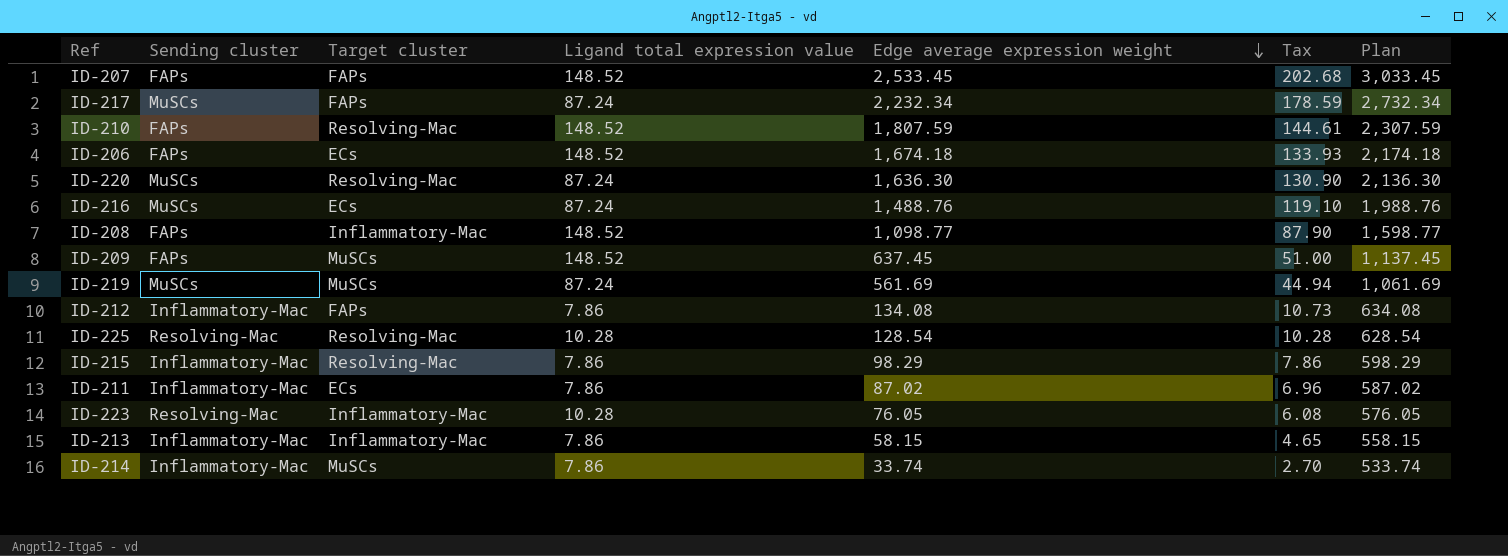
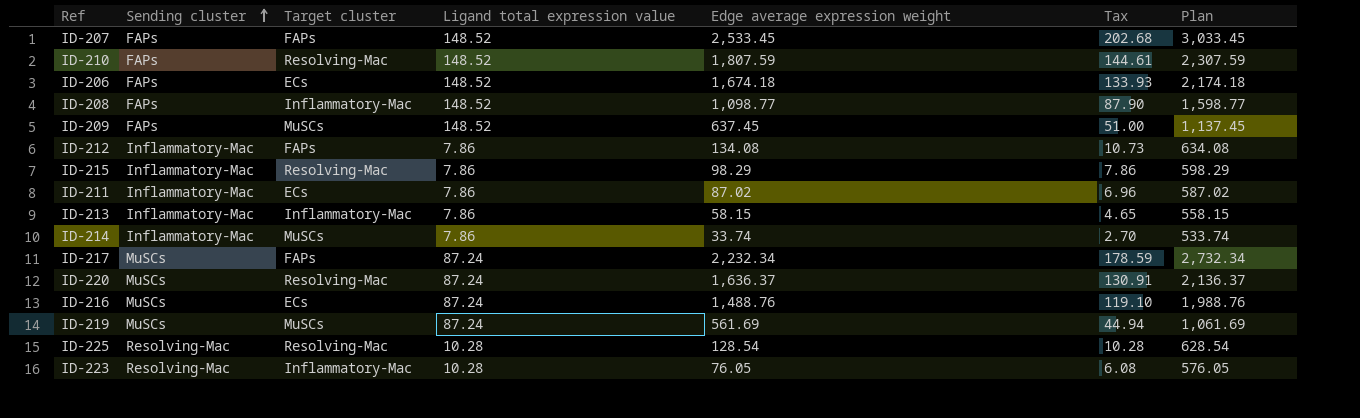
row order: Edge average expression weight descending -> Sending cluster ascending
ID-220 | Edge average expression weight: 1,636.30 -> 1,636.37
ID-220 | Tax: 130.90 -> 130.91
ID-220 | Plan: 2,136.30 -> 2,136.37

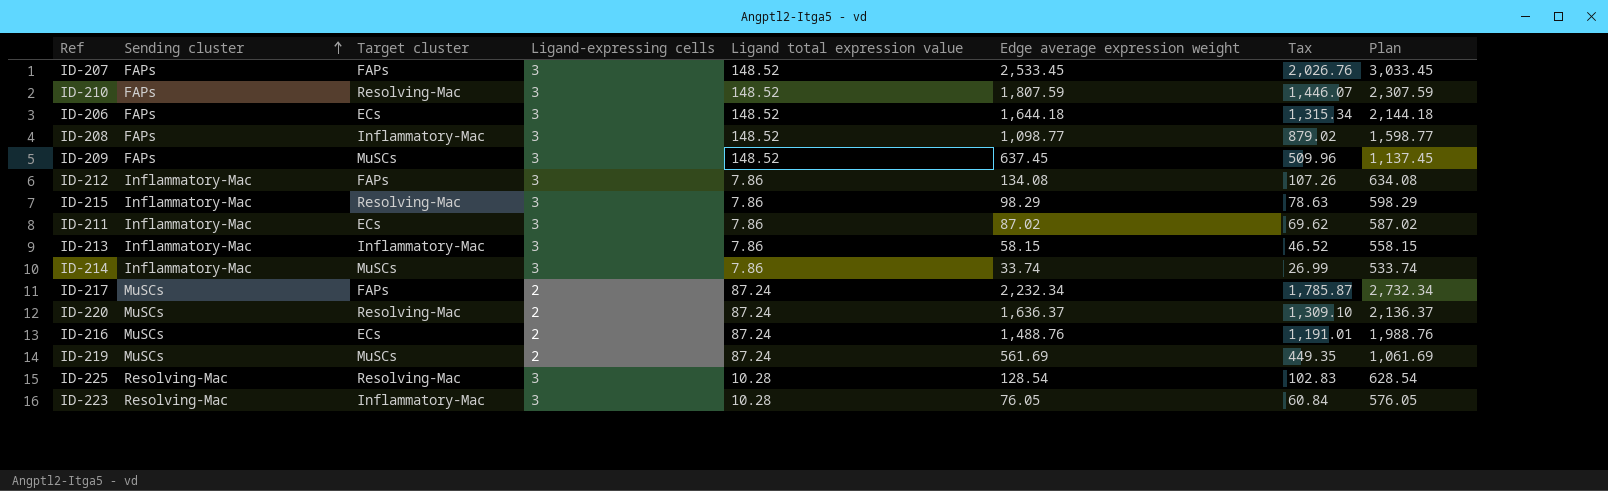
column Ligand-expressing cells | position: none -> 4
column Tax | formula: [Edge average expression weight] * 0.08 -> [Edge average expression weight] * 0.8
ID-206 | Edge average expression weight: 1,674.18 -> 1,644.18
ID-206 | Plan: 2,174.18 -> 2,144.18

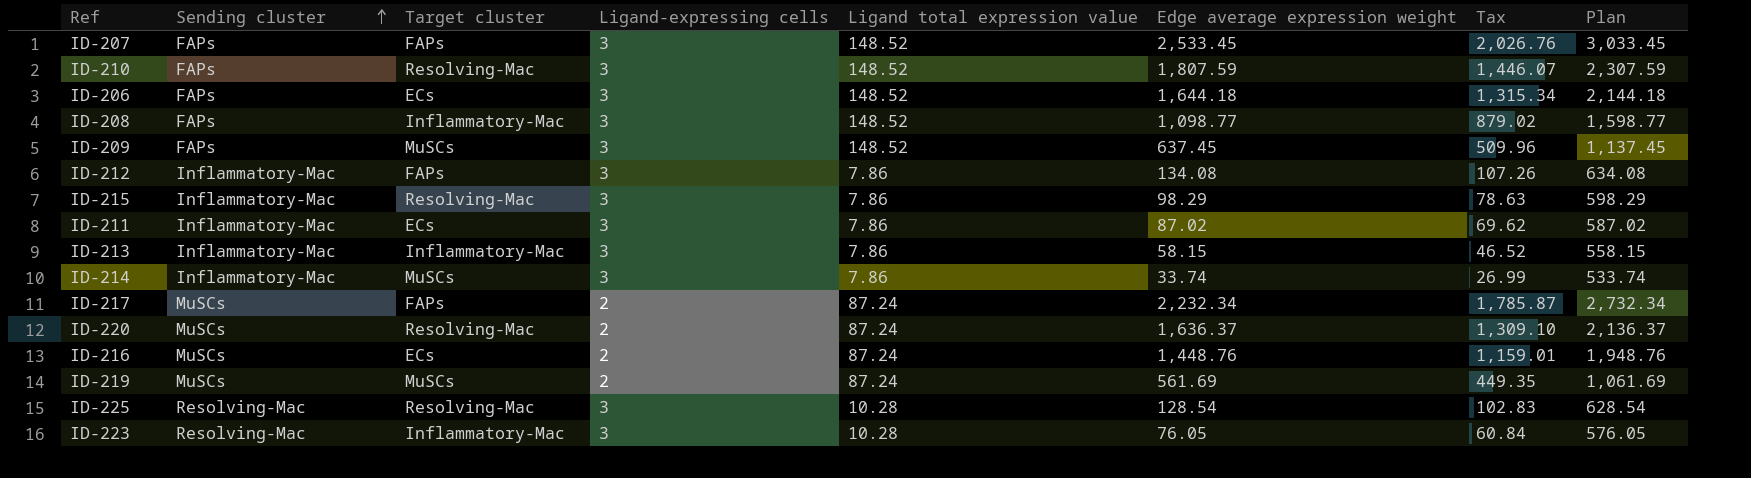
ID-216 | Edge average expression weight: 1,488.76 -> 1,448.76
ID-216 | Tax: 1,191.01 -> 1,159.01
ID-216 | Plan: 1,988.76 -> 1,948.76

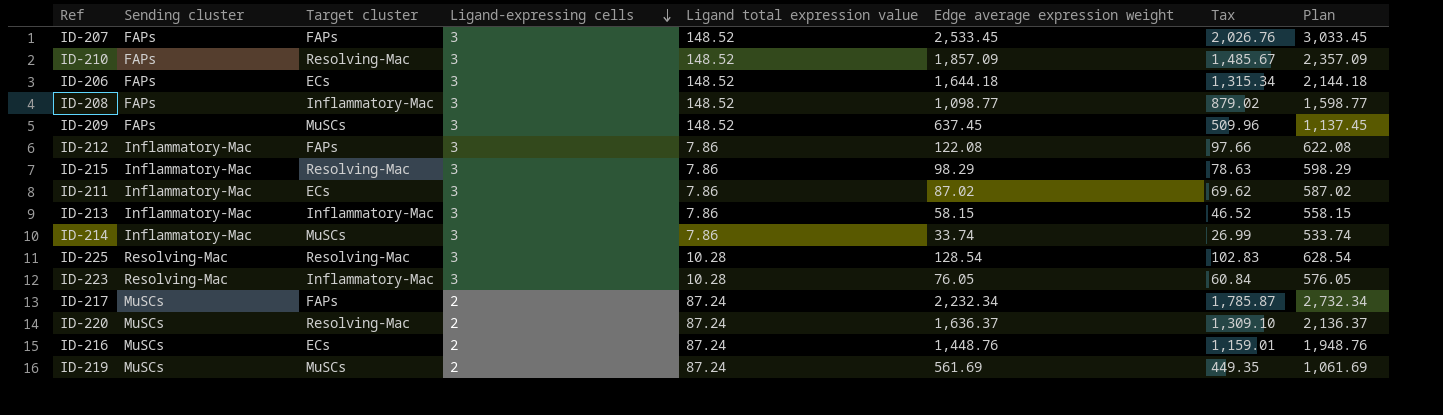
row order: Sending cluster ascending -> Ligand-expressing cells descending
ID-210 | Edge average expression weight: 1,807.59 -> 1,857.09
ID-210 | Tax: 1,446.07 -> 1,485.67
ID-210 | Plan: 2,307.59 -> 2,357.09
ID-212 | Edge average expression weight: 134.08 -> 122.08
ID-212 | Tax: 107.26 -> 97.66
ID-212 | Plan: 634.08 -> 622.08

